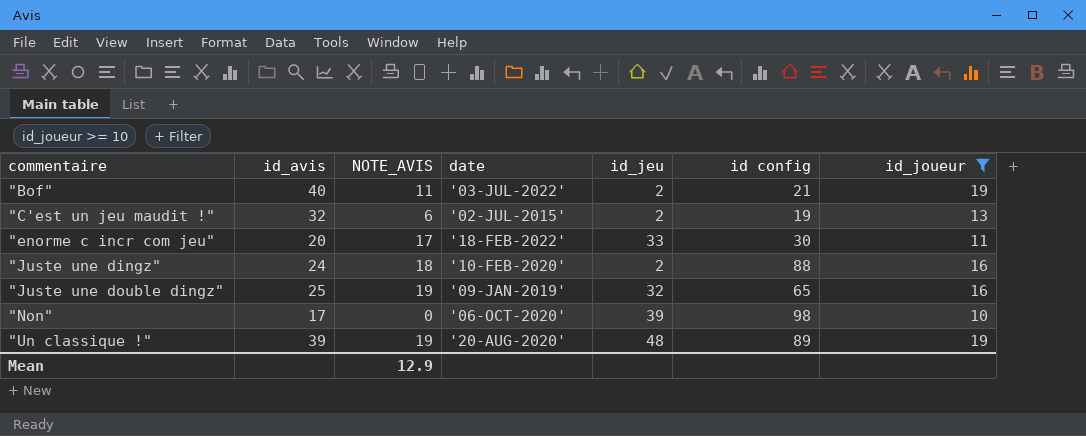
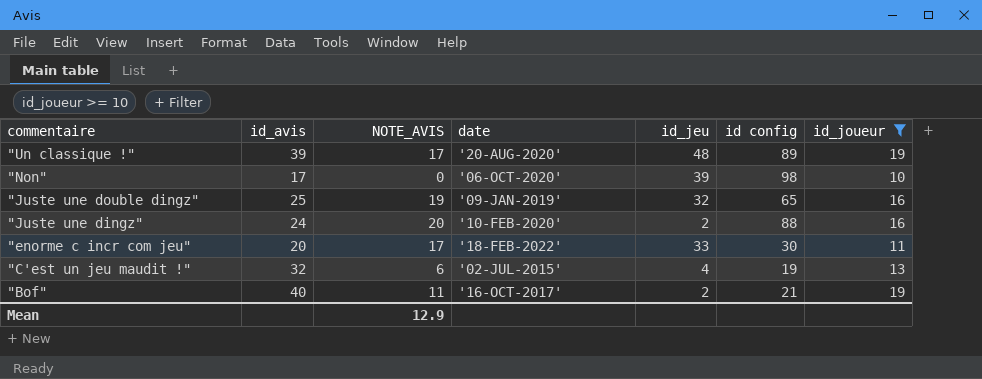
row order: commentaire ascending -> commentaire descending
"Un classique !" | NOTE_AVIS: 19 -> 17
"Juste une dingz" | NOTE_AVIS: 18 -> 20
"C'est un jeu maudit !" | id_jeu: 2 -> 4
"Bof" | date: '03-JUL-2022' -> '16-OCT-2017'

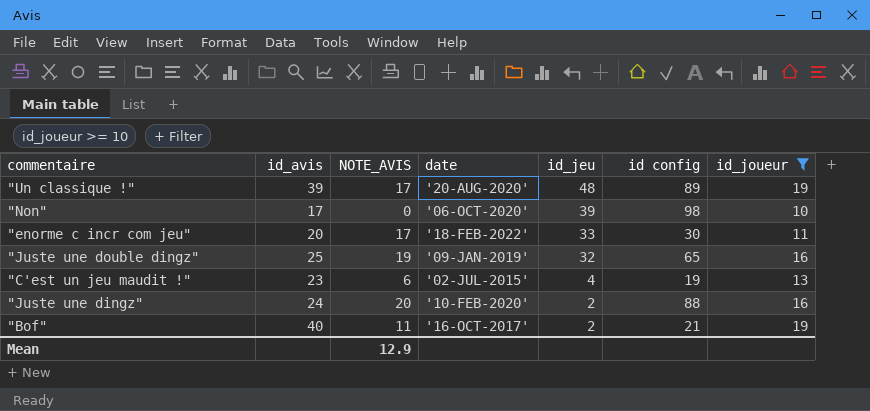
row order: commentaire descending -> id_jeu descending
"C'est un jeu maudit !" | id_avis: 32 -> 23

